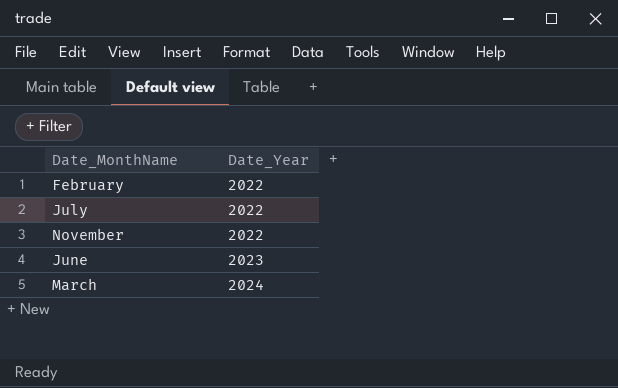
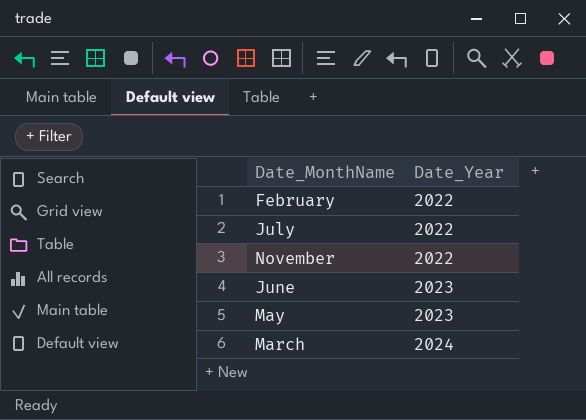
row May: none -> 2023

